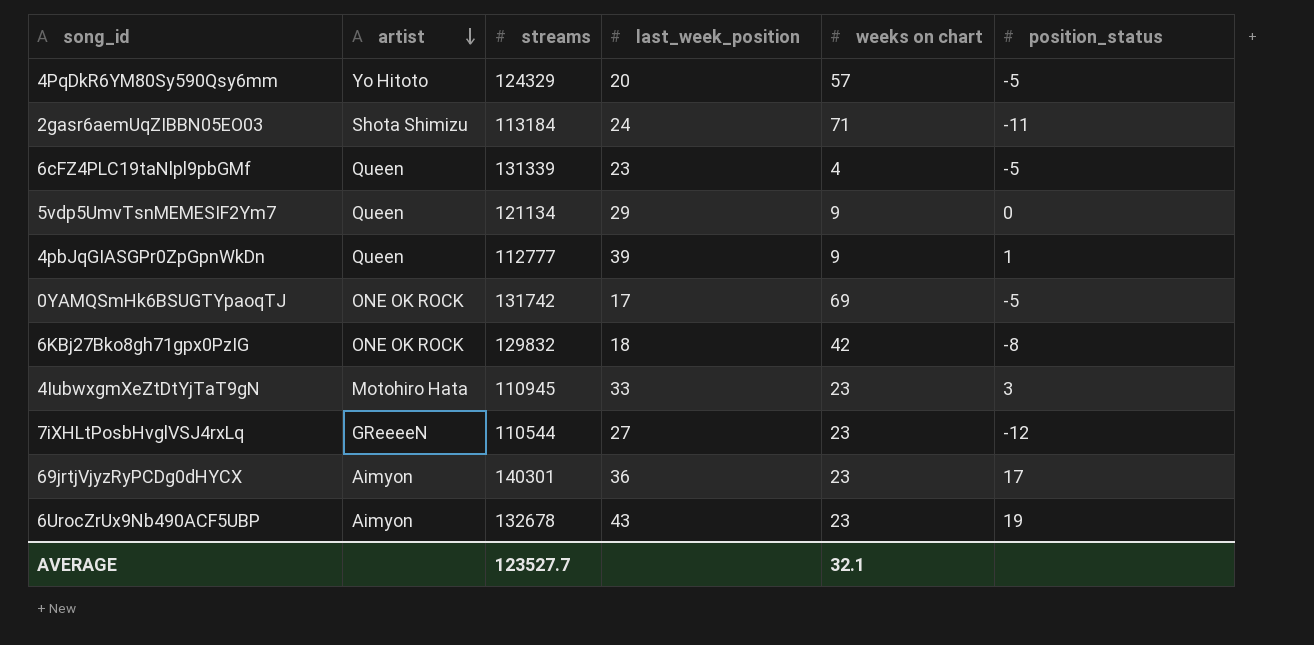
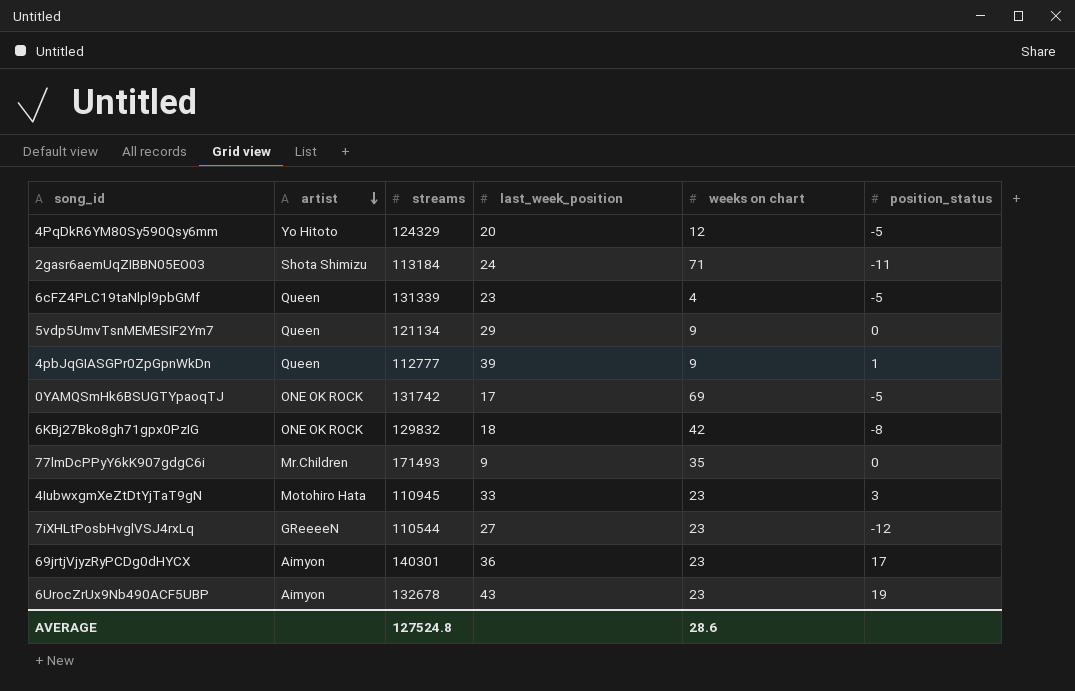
4PqDkR6YM80Sy590Qsy6mm | weeks on chart: 57 -> 12
row 77lmDcPPyY6kK907gdgC6i: none -> Mr.Children | 171493 | 9 | 35 | 0
AVERAGE | streams: 123527.7 -> 127524.8
AVERAGE | weeks on chart: 32.1 -> 28.6

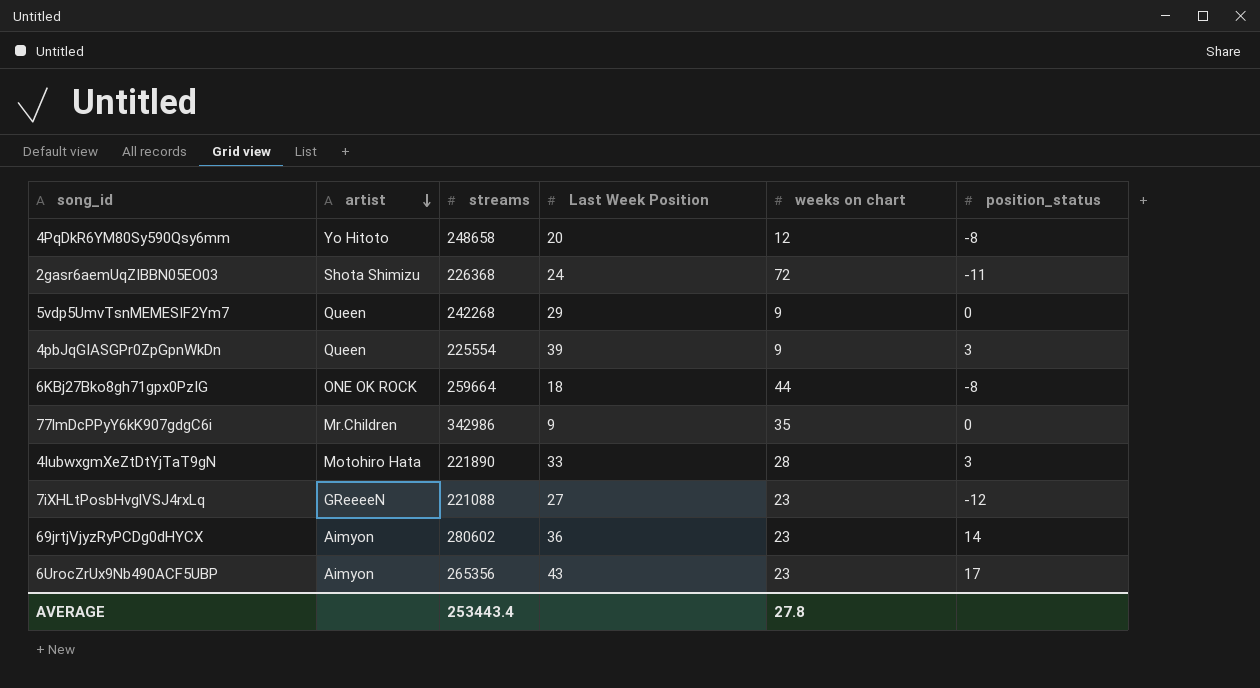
column name: last_week_position -> Last Week Position
row 6cFZ4PLC19taNlpl9pbGMf: Queen | 131339 | 23 | 4 | -5 -> none
row 0YAMQSmHk6BSUGTYpaoqTJ: ONE OK ROCK | 131742 | 17 | 69 | -5 -> none
4PqDkR6YM80Sy590Qsy6mm | streams: 124329 -> 248658
4PqDkR6YM80Sy590Qsy6mm | position_status: -5 -> -8
2gasr6aemUqZIBBN05EO03 | streams: 113184 -> 226368
2gasr6aemUqZIBBN05EO03 | weeks on chart: 71 -> 72
5vdp5UmvTsnMEMESIF2Ym7 | streams: 121134 -> 242268
4pbJqGIASGPr0ZpGpnWkDn | streams: 112777 -> 225554
4pbJqGIASGPr0ZpGpnWkDn | position_status: 1 -> 3
6KBj27Bko8gh71gpx0PzIG | streams: 129832 -> 259664
6KBj27Bko8gh71gpx0PzIG | weeks on chart: 42 -> 44
77lmDcPPyY6kK907gdgC6i | streams: 171493 -> 342986
4IubwxgmXeZtDtYjTaT9gN | streams: 110945 -> 221890
4IubwxgmXeZtDtYjTaT9gN | weeks on chart: 23 -> 28
7iXHLtPosbHvglVSJ4rxLq | streams: 110544 -> 221088
69jrtjVjyzRyPCDg0dHYCX | streams: 140301 -> 280602
69jrtjVjyzRyPCDg0dHYCX | position_status: 17 -> 14
6UrocZrUx9Nb490ACF5UBP | streams: 132678 -> 265356
6UrocZrUx9Nb490ACF5UBP | position_status: 19 -> 17
AVERAGE | streams: 127524.8 -> 253443.4
AVERAGE | weeks on chart: 28.6 -> 27.8

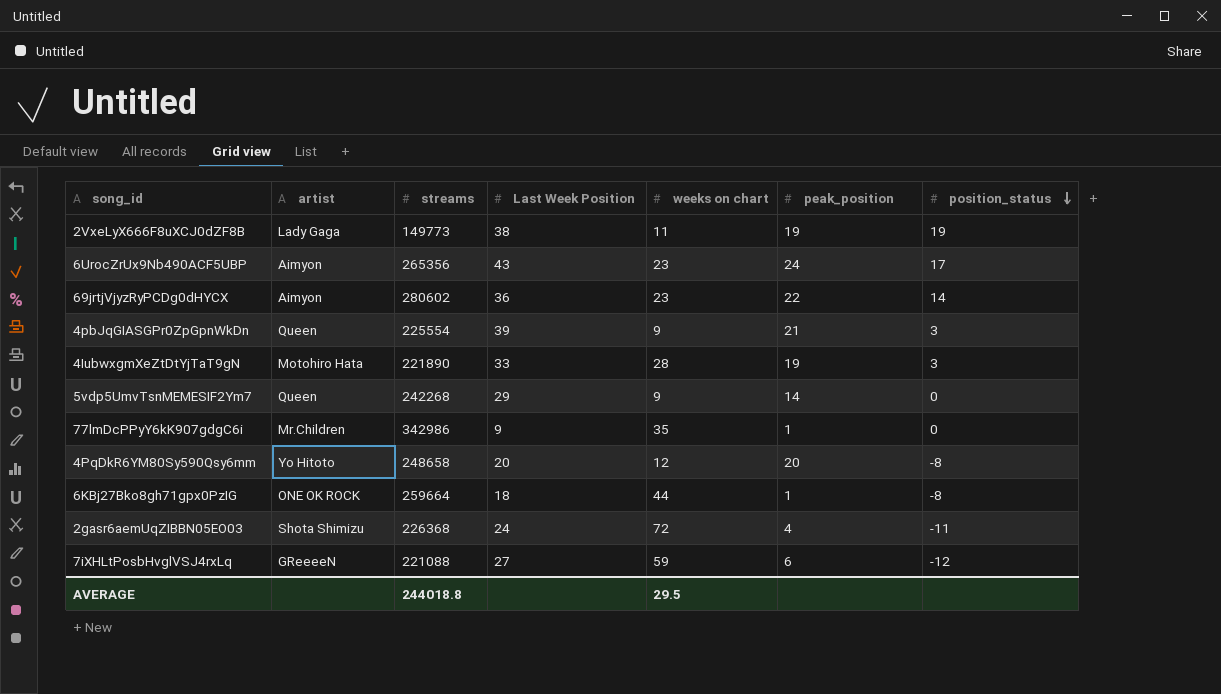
row order: artist descending -> position_status descending
column peak_position | position: none -> 6
row 2VxeLyX666F8uXCJ0dZF8B: none -> Lady Gaga | 149773 | 38 | 11 | 19 | 19
7iXHLtPosbHvglVSJ4rxLq | weeks on chart: 23 -> 59
AVERAGE | streams: 253443.4 -> 244018.8
AVERAGE | weeks on chart: 27.8 -> 29.5

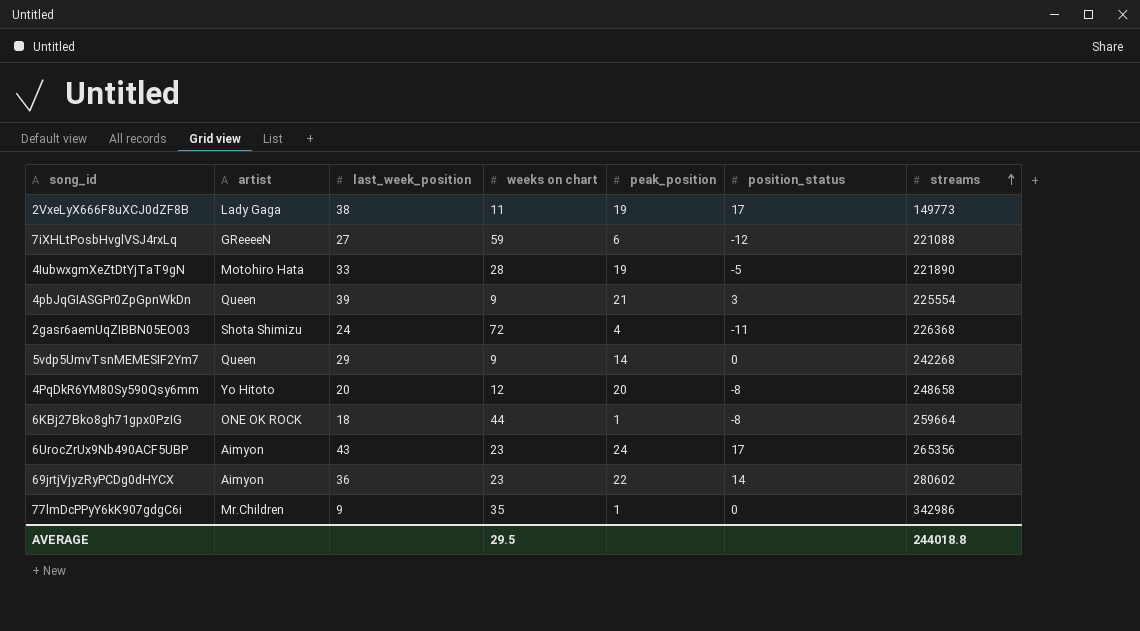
row order: position_status descending -> streams ascending
column name: Last Week Position -> last_week_position
column streams | position: 3 -> 7
2VxeLyX666F8uXCJ0dZF8B | position_status: 19 -> 17
4IubwxgmXeZtDtYjTaT9gN | position_status: 3 -> -5

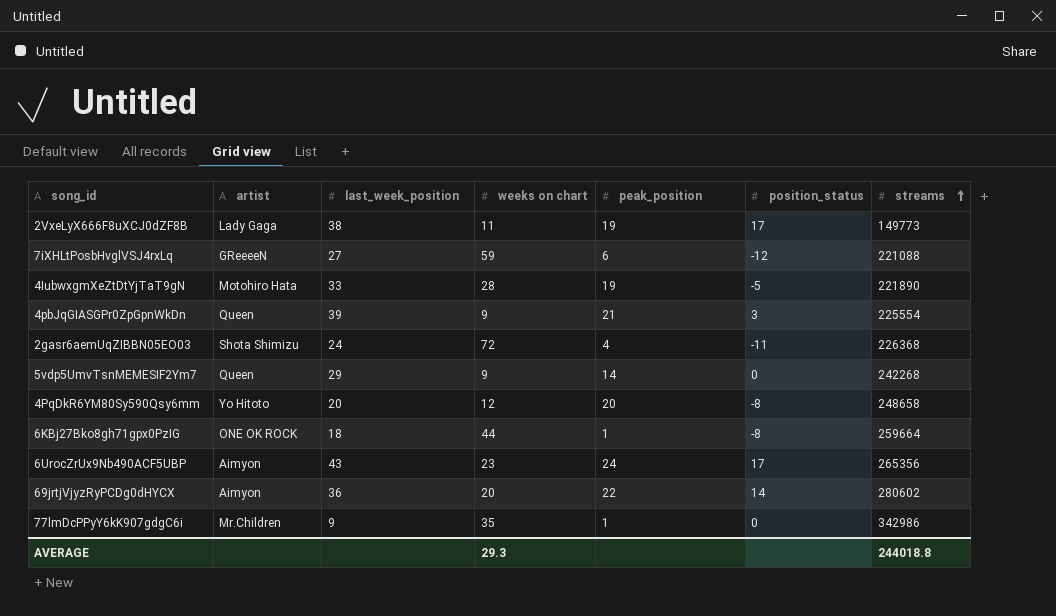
69jrtjVjyzRyPCDg0dHYCX | weeks on chart: 23 -> 20
AVERAGE | weeks on chart: 29.5 -> 29.3

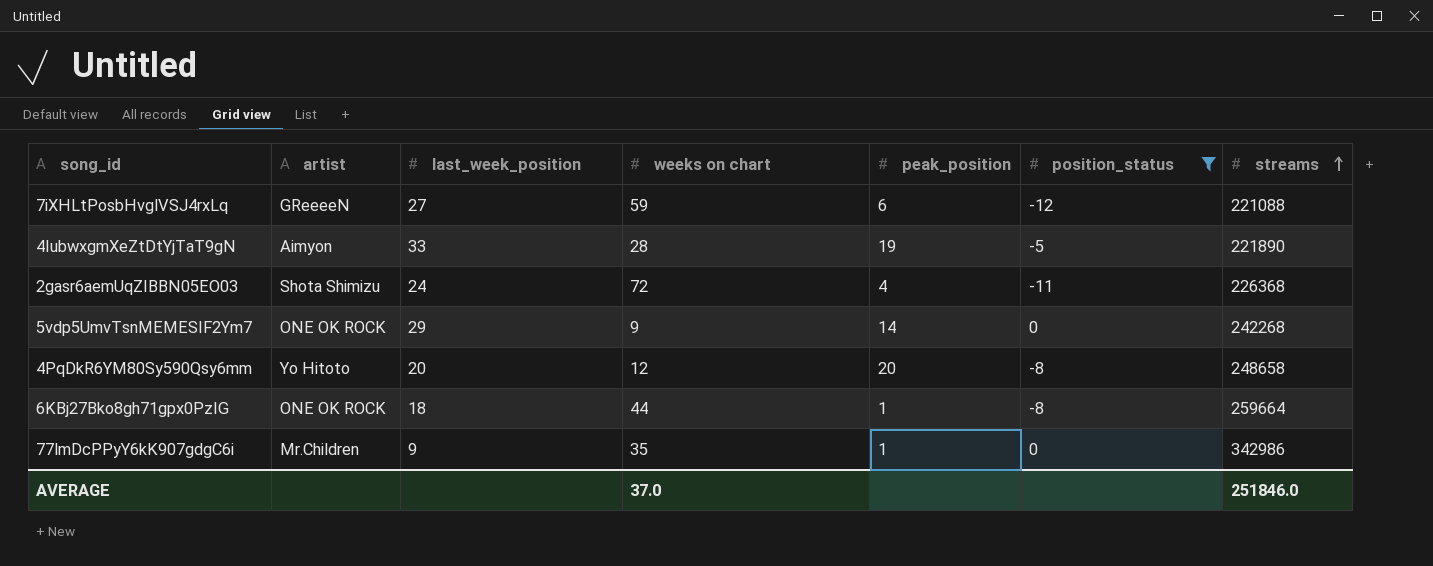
filter: none -> position_status <= 0
4IubwxgmXeZtDtYjTaT9gN | artist: Motohiro Hata -> Aimyon
5vdp5UmvTsnMEMESIF2Ym7 | artist: Queen -> ONE OK ROCK
AVERAGE | weeks on chart: 29.3 -> 37.0
AVERAGE | streams: 244018.8 -> 251846.0

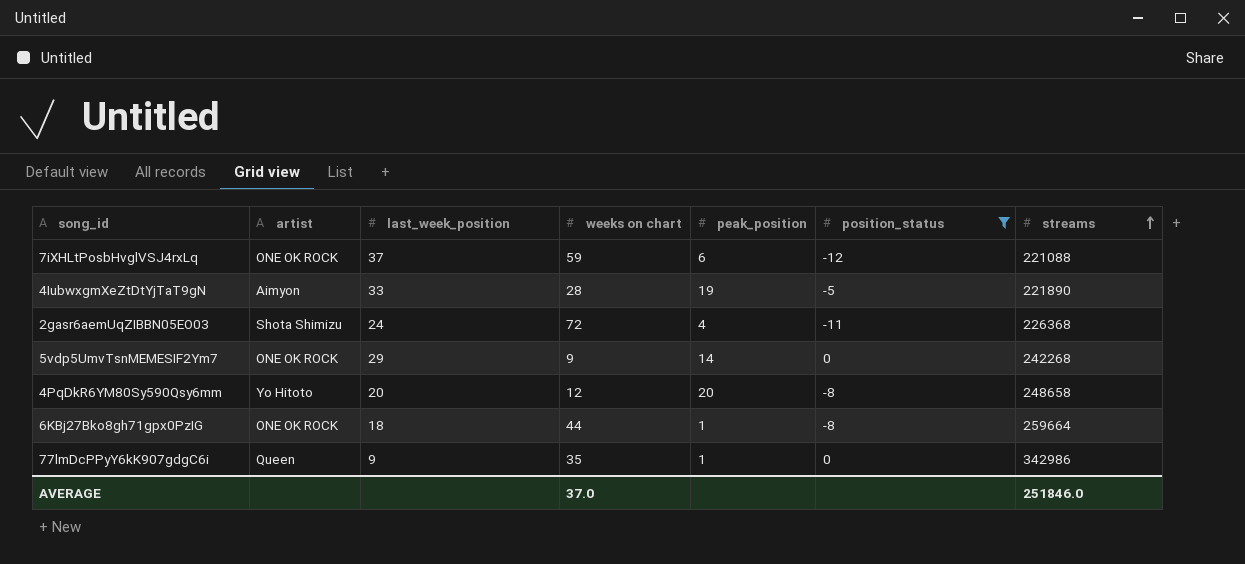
7iXHLtPosbHvglVSJ4rxLq | artist: GReeeeN -> ONE OK ROCK
7iXHLtPosbHvglVSJ4rxLq | last_week_position: 27 -> 37
77lmDcPPyY6kK907gdgC6i | artist: Mr.Children -> Queen

